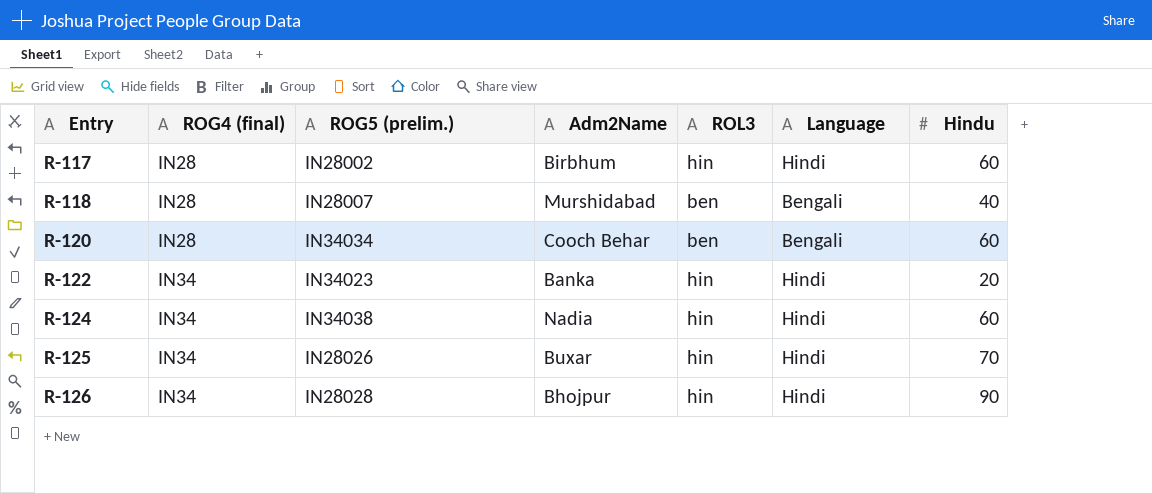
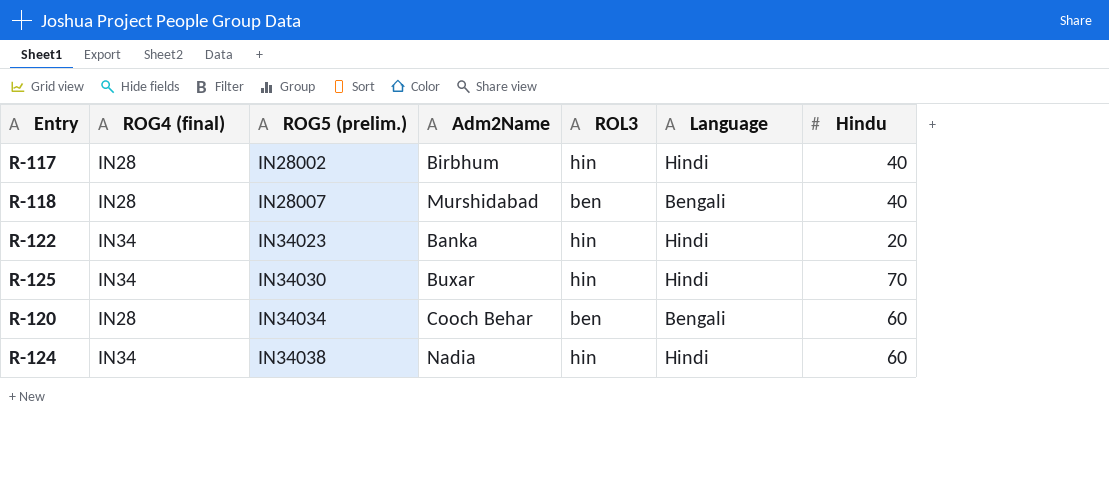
row order: Entry ascending -> ROG5 (prelim.) ascending
row R-126: IN34 | IN28028 | Bhojpur | hin | Hindi | 90 -> none
R-117 | Hindu: 60 -> 40
R-125 | ROG5 (prelim.): IN28026 -> IN34030

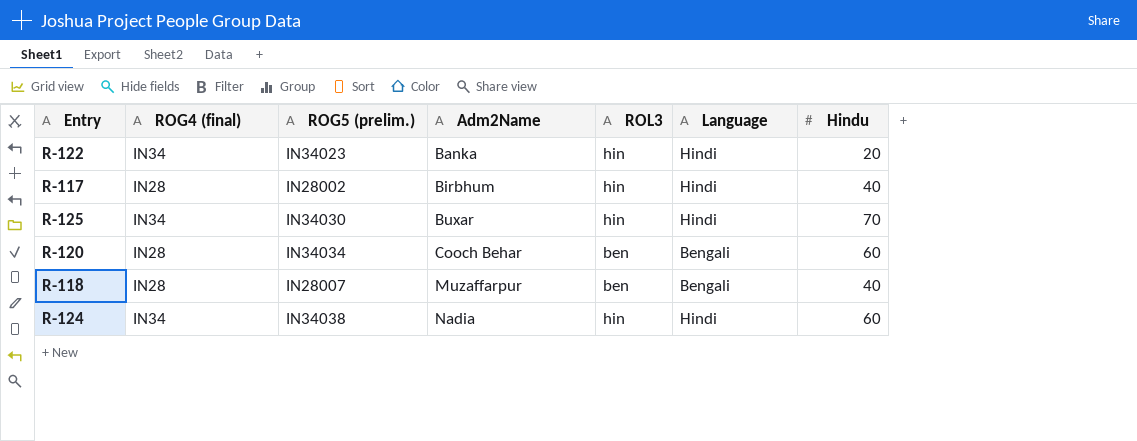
row order: ROG5 (prelim.) ascending -> Adm2Name ascending
R-118 | Adm2Name: Murshidabad -> Muzaffarpur

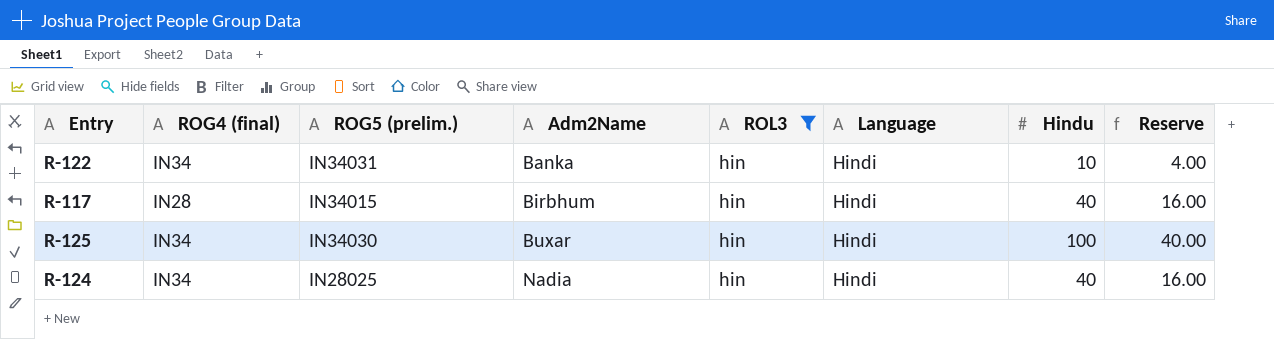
filter: none -> ROL3 = hin
column Reserve | formula: none -> [Hindu] * 0.4
R-122 | ROG5 (prelim.): IN34023 -> IN34031
R-122 | Hindu: 20 -> 10
R-117 | ROG5 (prelim.): IN28002 -> IN34015
R-125 | Hindu: 70 -> 100
R-124 | ROG5 (prelim.): IN34038 -> IN28025
R-124 | Hindu: 60 -> 40

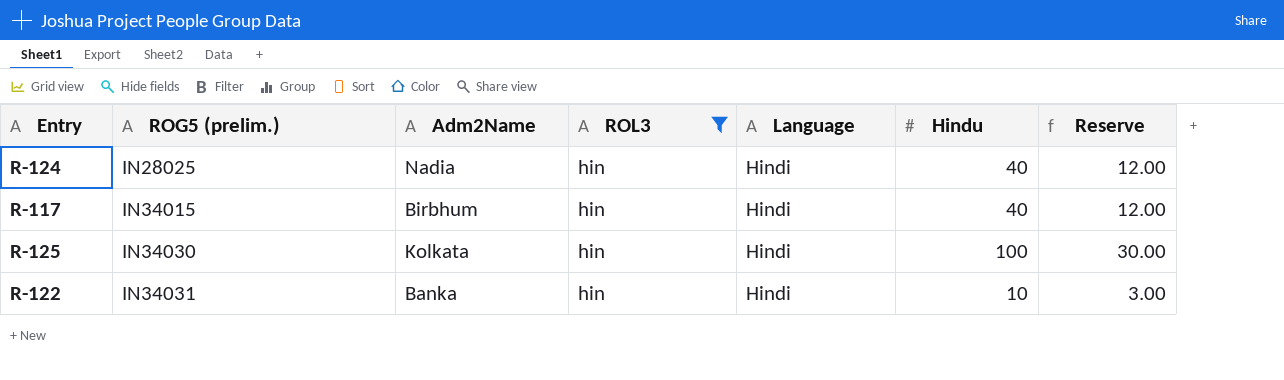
row order: Adm2Name ascending -> ROG5 (prelim.) ascending
column ROG4 (final) | position: 2 -> none
column Reserve | formula: [Hindu] * 0.4 -> [Hindu] * 0.3
R-125 | Adm2Name: Buxar -> Kolkata

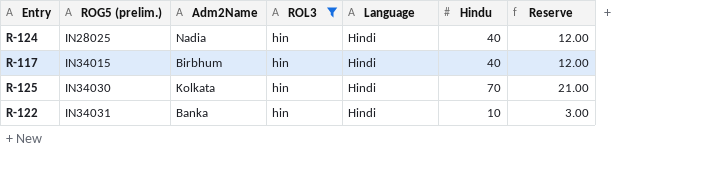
R-125 | Hindu: 100 -> 70
R-125 | Reserve: 30.00 -> 21.00

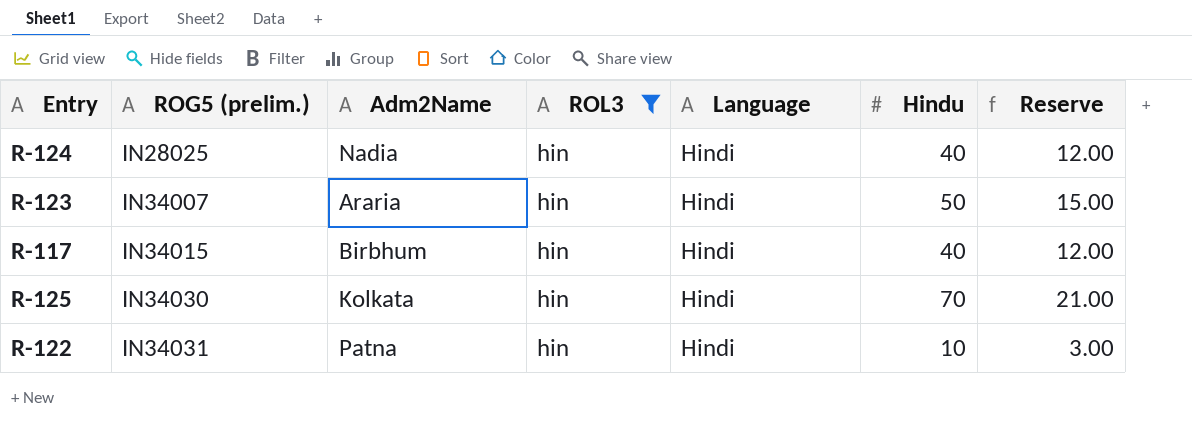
row R-123: none -> IN34007 | Araria | hin | Hindi | 50 | 15.00
R-122 | Adm2Name: Banka -> Patna

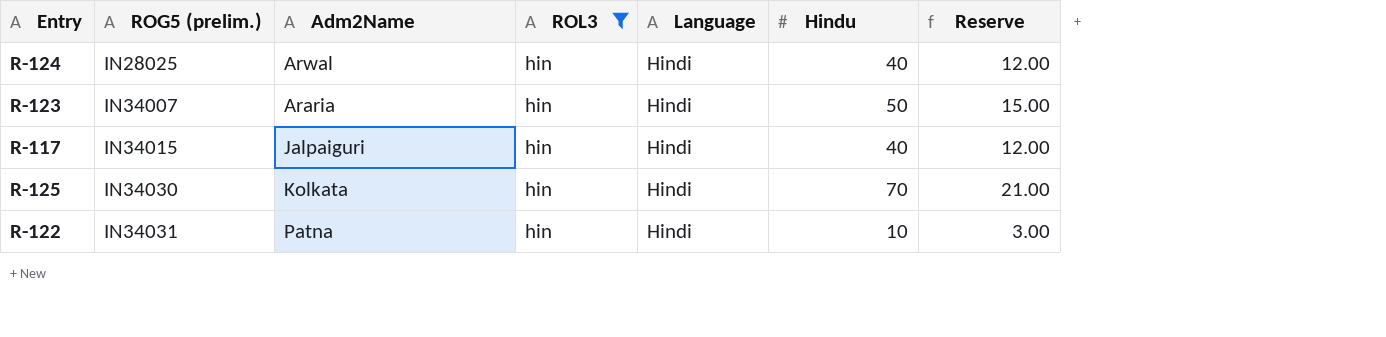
R-124 | Adm2Name: Nadia -> Arwal
R-117 | Adm2Name: Birbhum -> Jalpaiguri

